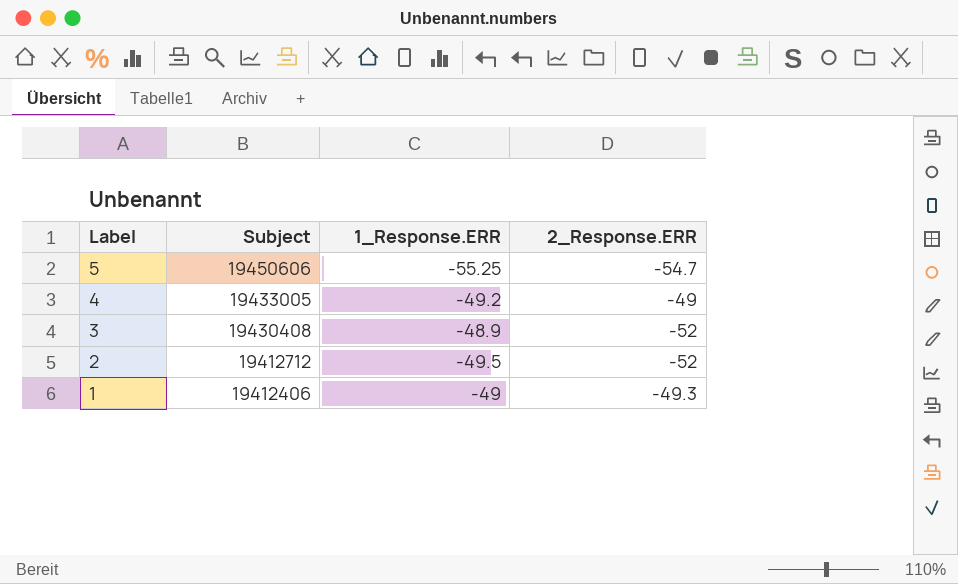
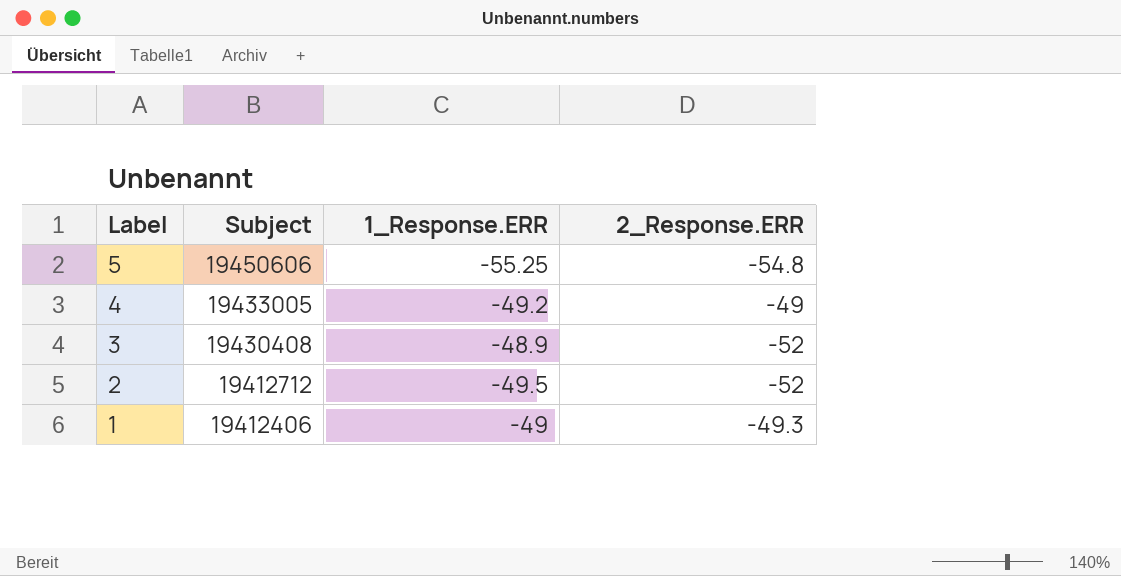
5 | 2_Response.ERR: -54.7 -> -54.8

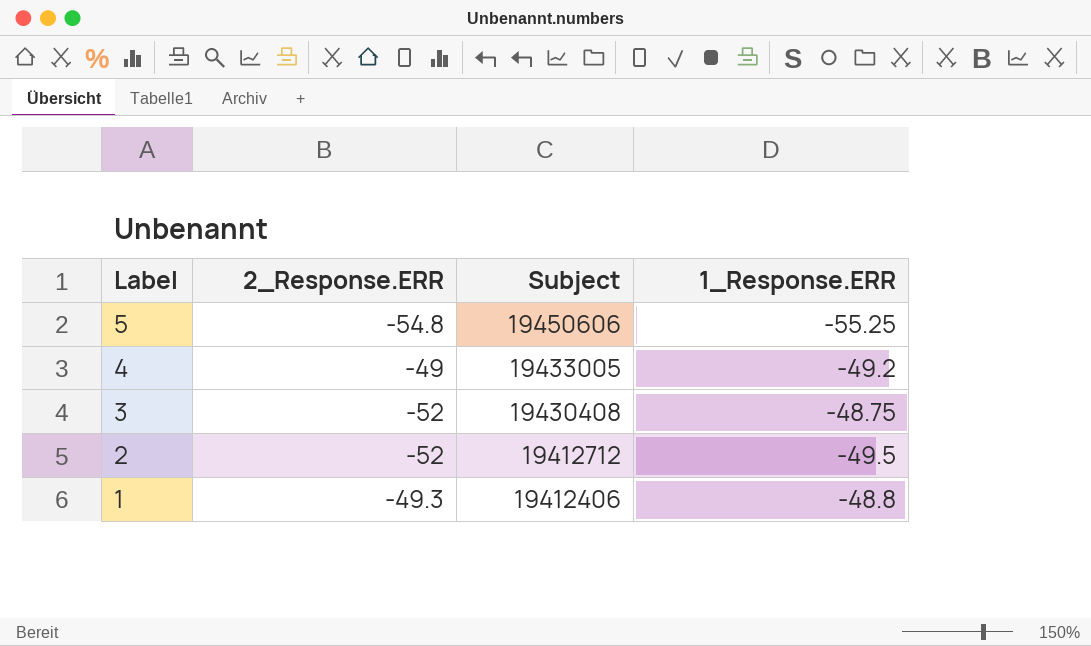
column 2_Response.ERR | position: 4 -> 2
3 | 1_Response.ERR: -48.9 -> -48.75
1 | 1_Response.ERR: -49 -> -48.8

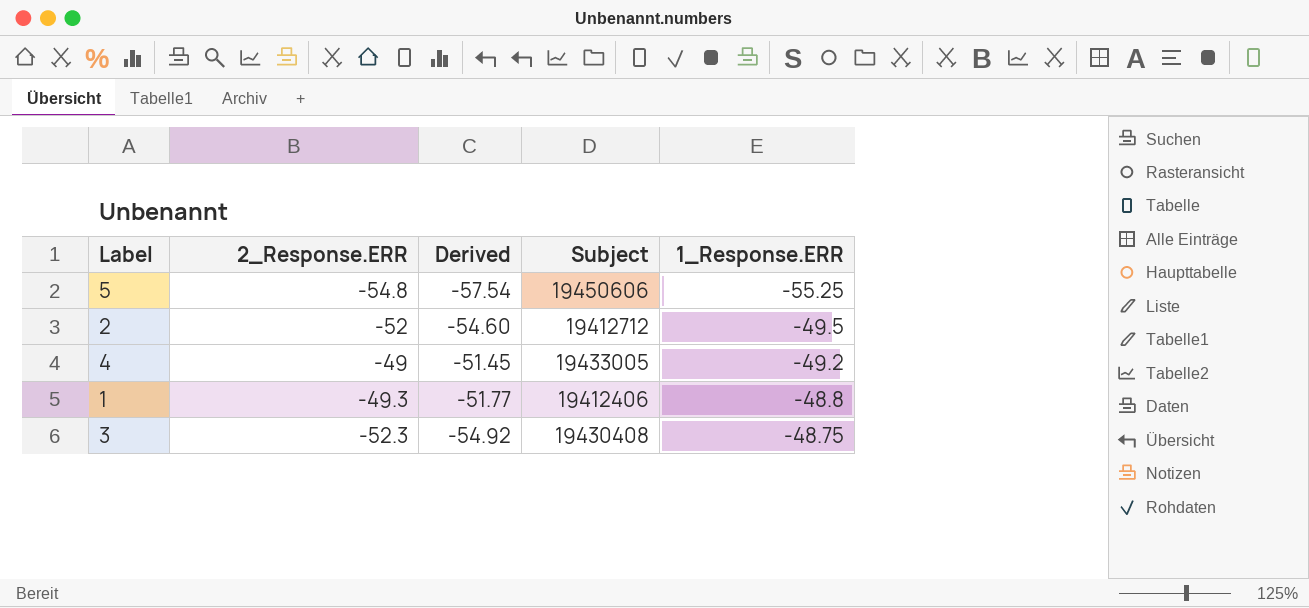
row order: Label descending -> 1_Response.ERR ascending
column Derived | formula: none -> [2_Response.ERR] * 1.05
3 | 2_Response.ERR: -52 -> -52.3

